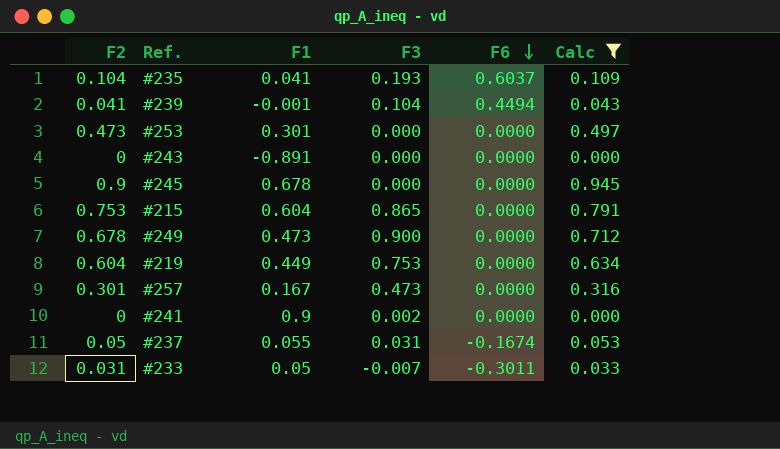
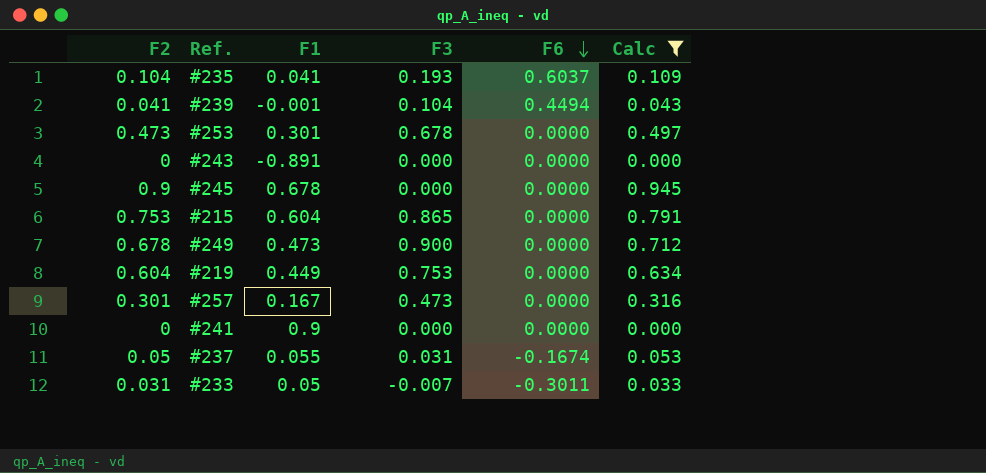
#253 | F3: 0.000 -> 0.678
#241 | F3: 0.002 -> 0.000

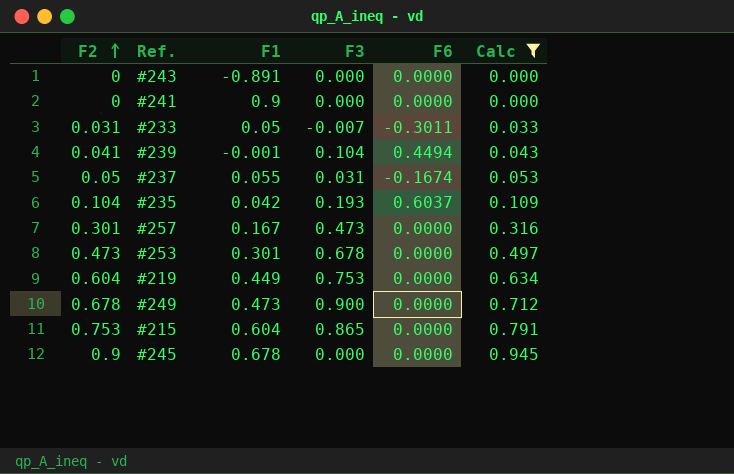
row order: F6 descending -> F2 ascending
#235 | F1: 0.041 -> 0.042

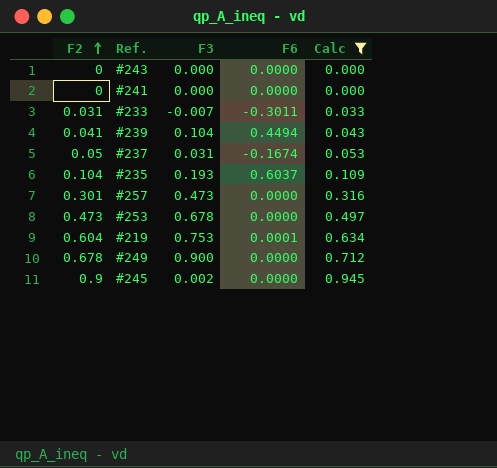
column F1 | position: 3 -> none
row #215: 0.753 | 0.604 | 0.865 | 0.0000 | 0.791 -> none
#219 | F6: 0.0000 -> 0.0001
#245 | F3: 0.000 -> 0.002

